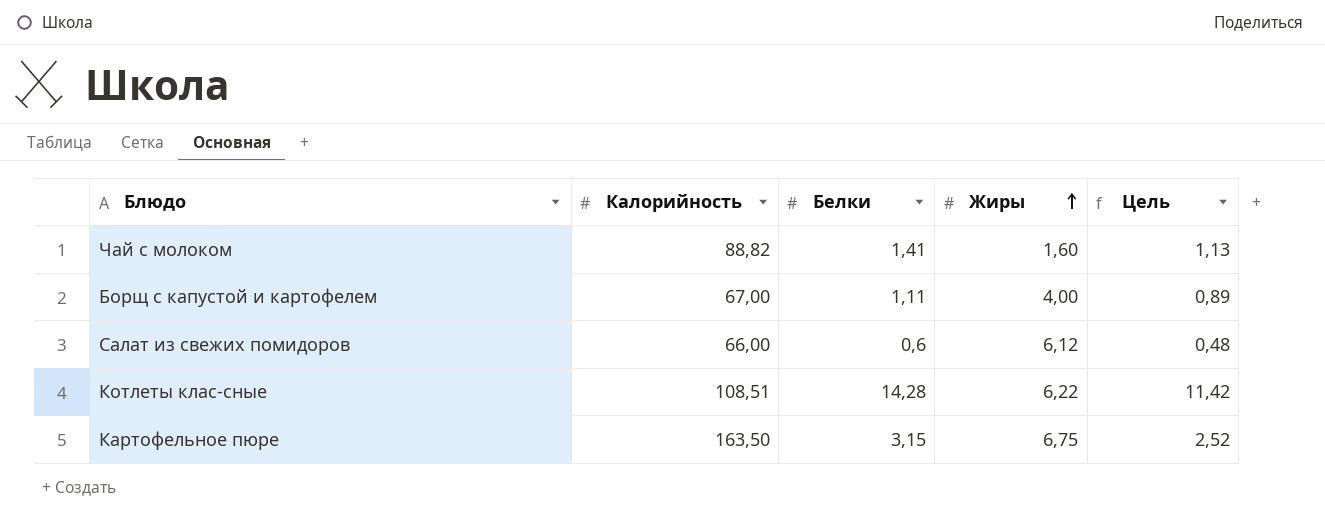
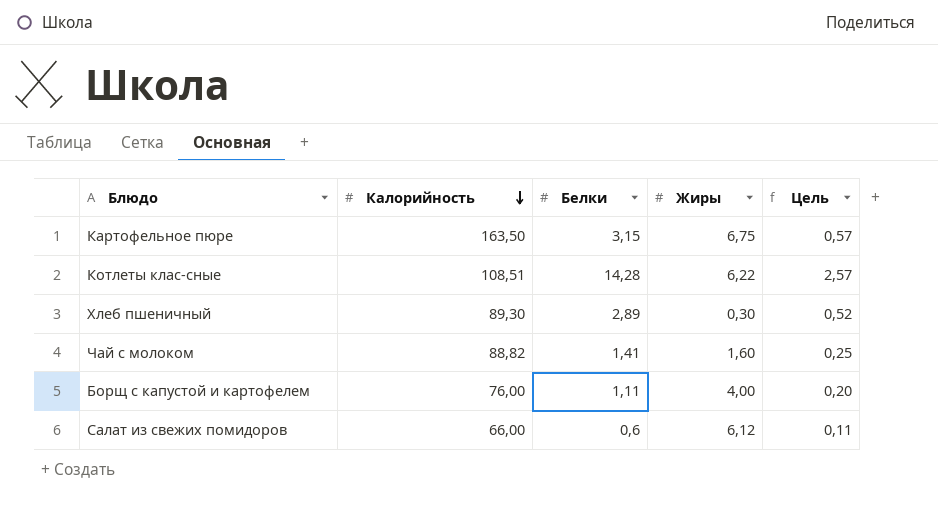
row order: Жиры ascending -> Калорийность descending
column Цель | formula: [Белки] * 0,8 -> [Белки] * 0,18
row Хлеб пшеничный: none -> 89,30 | 2,89 | 0,30 | 0,52
Борщ с капустой и картофелем | Калорийность: 67,00 -> 76,00

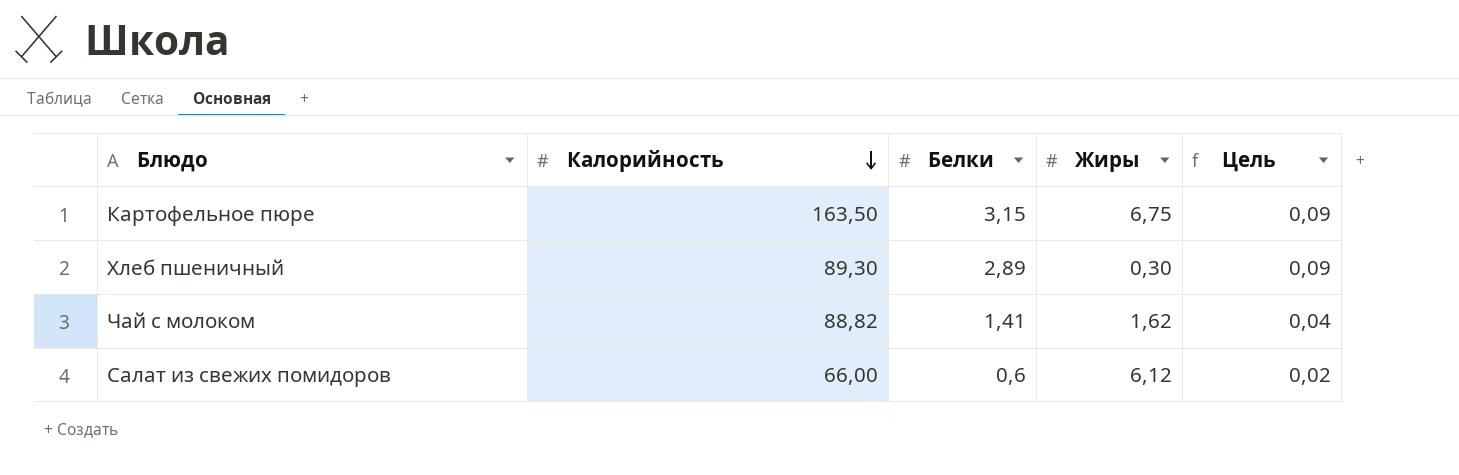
column Цель | formula: [Белки] * 0,18 -> [Белки] * 0,03
row Котлеты клас-сные: 108,51 | 14,28 | 6,22 | 2,57 -> none
row Борщ с капустой и картофелем: 76,00 | 1,11 | 4,00 | 0,20 -> none
Чай с молоком | Жиры: 1,60 -> 1,62

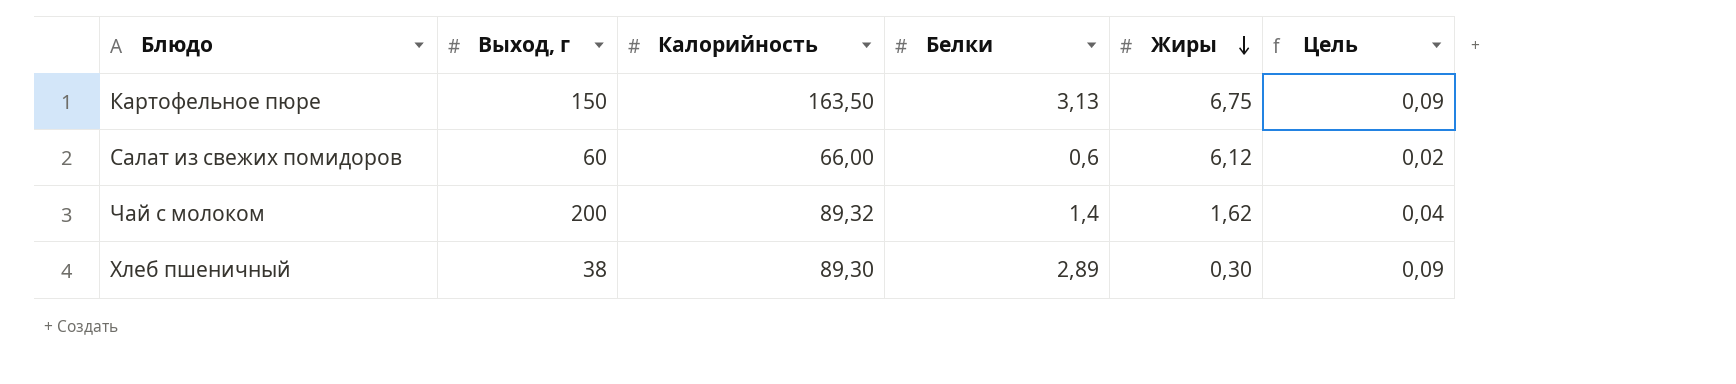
row order: Калорийность descending -> Жиры descending
column Выход, г | position: none -> 2
Картофельное пюре | Белки: 3,15 -> 3,13
Чай с молоком | Калорийность: 88,82 -> 89,32
Чай с молоком | Белки: 1,41 -> 1,4

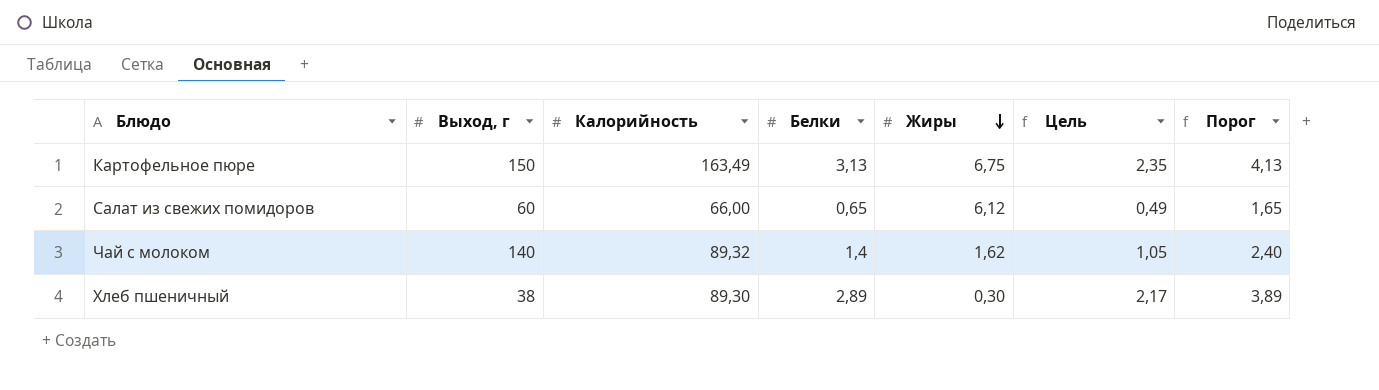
column Цель | formula: [Белки] * 0,03 -> [Белки] * 0,75
column Порог | formula: none -> [Белки] + 1
Картофельное пюре | Калорийность: 163,50 -> 163,49
Салат из свежих помидоров | Белки: 0,6 -> 0,65
Чай с молоком | Выход, г: 200 -> 140

